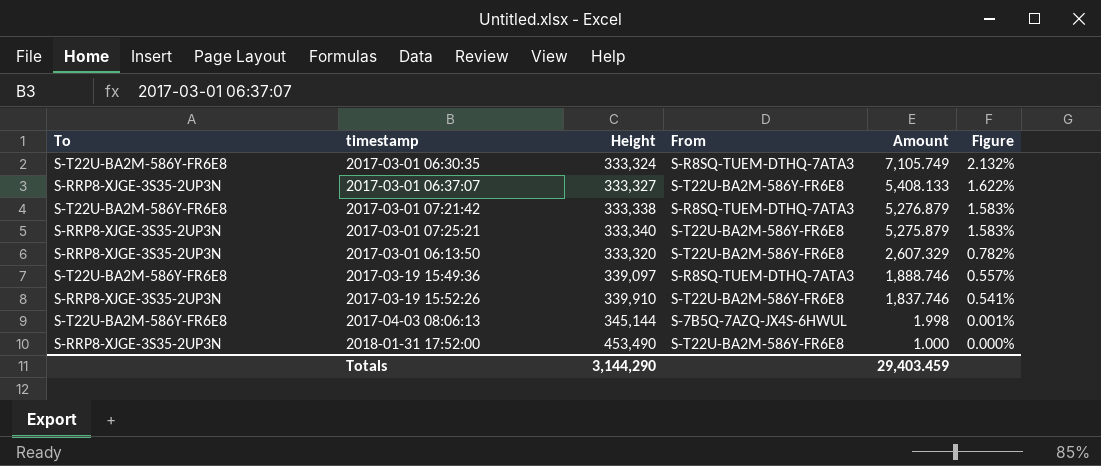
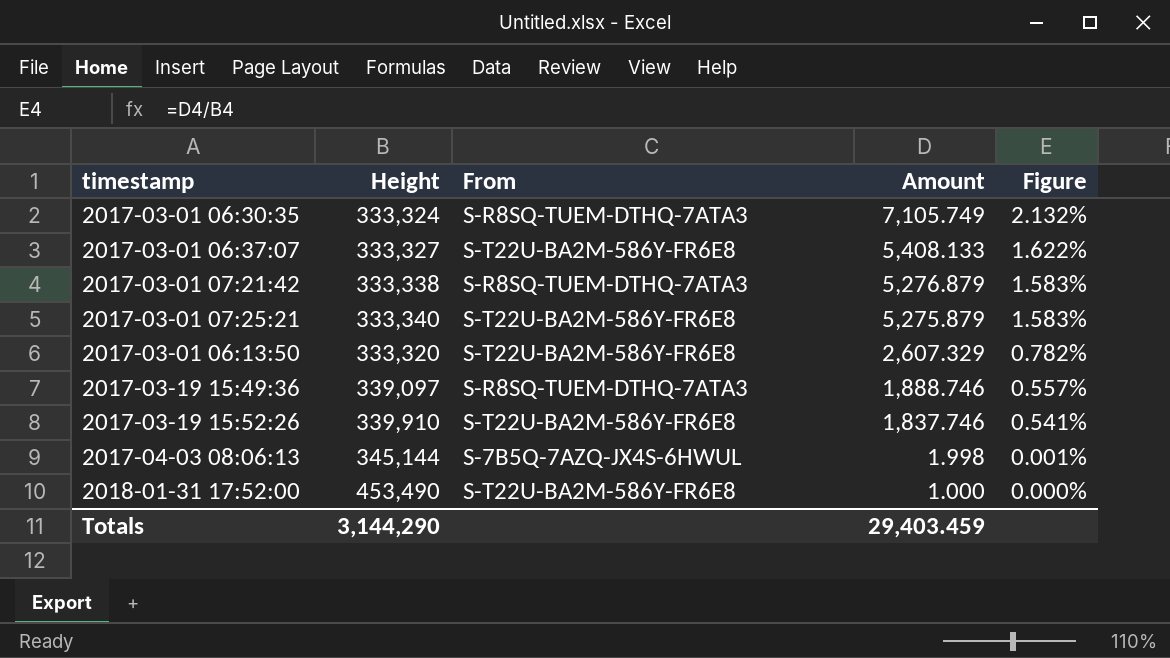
column To | position: 1 -> none

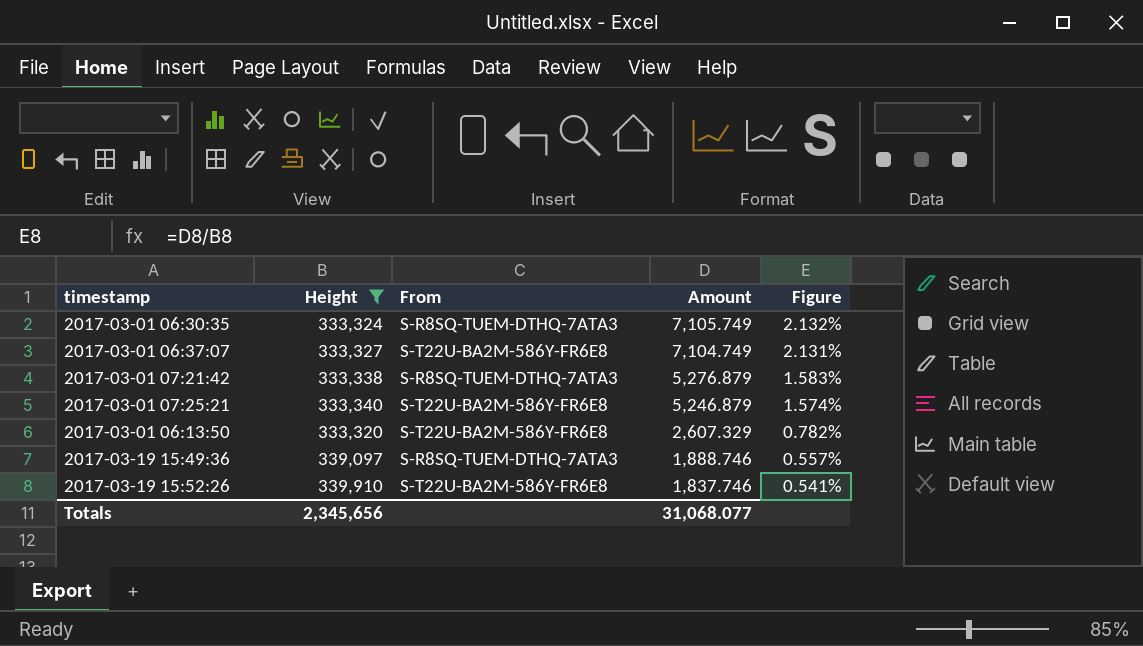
filter: none -> Height <= 339,910
2017-03-01 06:37:07 | Amount: 5,408.133 -> 7,104.749
2017-03-01 06:37:07 | Figure: 1.622% -> 2.131%
2017-03-01 07:25:21 | Amount: 5,275.879 -> 5,246.879
2017-03-01 07:25:21 | Figure: 1.583% -> 1.574%
Totals | Height: 3,144,290 -> 2,345,656
Totals | Amount: 29,403.459 -> 31,068.077

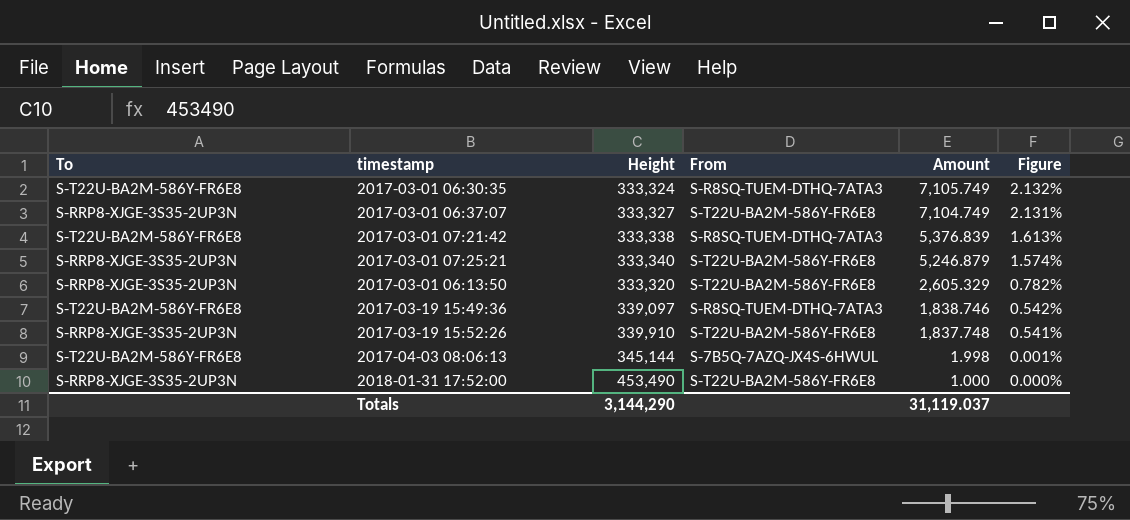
filter: Height <= 339,910 -> none
column To | position: none -> 1
2017-03-01 07:21:42 | Amount: 5,276.879 -> 5,376.839
2017-03-01 07:21:42 | Figure: 1.583% -> 1.613%
2017-03-01 06:13:50 | Amount: 2,607.329 -> 2,605.329
2017-03-19 15:49:36 | Amount: 1,888.746 -> 1,838.746
2017-03-19 15:49:36 | Figure: 0.557% -> 0.542%
2017-03-19 15:52:26 | Amount: 1,837.746 -> 1,837.748
Totals | Height: 2,345,656 -> 3,144,290
Totals | Amount: 31,068.077 -> 31,119.037

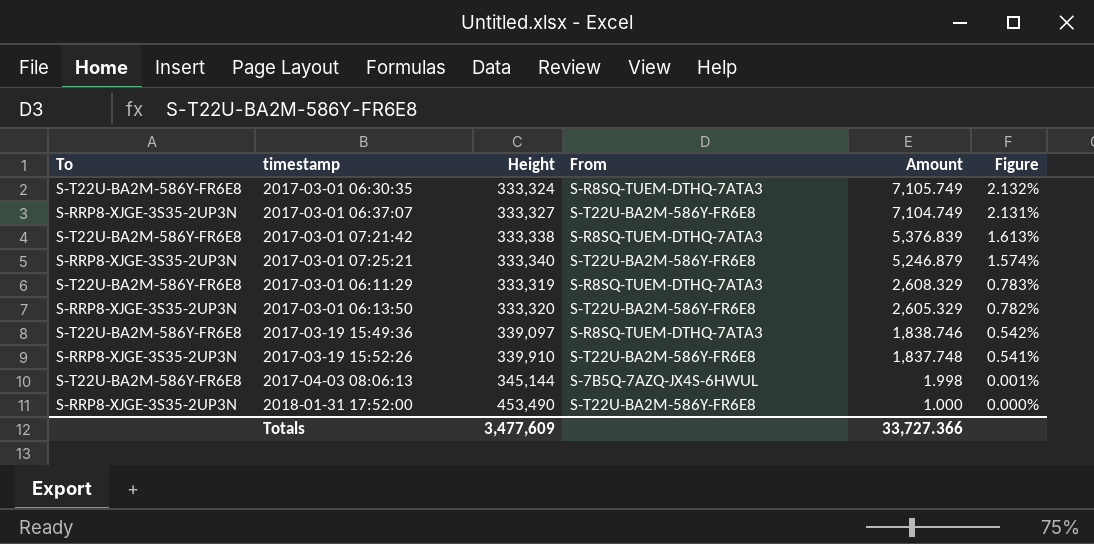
row 2017-03-01 06:11:29: none -> S-T22U-BA2M-586Y-FR6E8 | 333,319 | S-R8SQ-TUEM-DTHQ-7ATA3 | 2,608.329 | 0.783%
Totals | Height: 3,144,290 -> 3,477,609
Totals | Amount: 31,119.037 -> 33,727.366

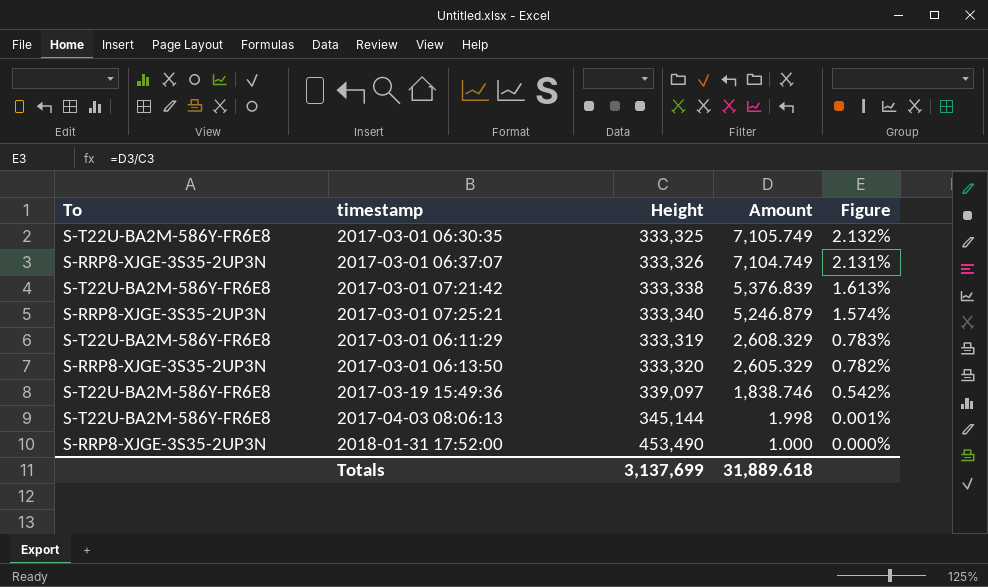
column From | position: 4 -> none
row 2017-03-19 15:52:26: S-RRP8-XJGE-3S35-2UP3N | 339,910 | S-T22U-BA2M-586Y-FR6E8 | 1,837.748 | 0.541% -> none
2017-03-01 06:30:35 | Height: 333,324 -> 333,325
2017-03-01 06:37:07 | Height: 333,327 -> 333,326
Totals | Height: 3,477,609 -> 3,137,699
Totals | Amount: 33,727.366 -> 31,889.618

